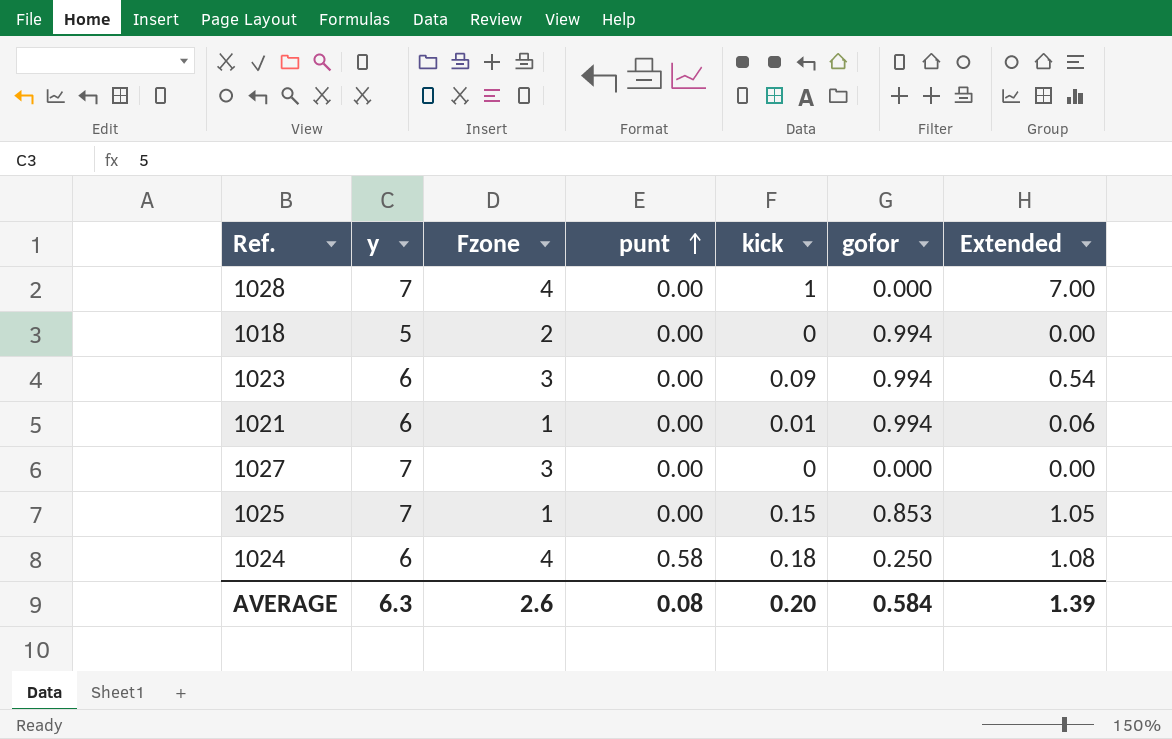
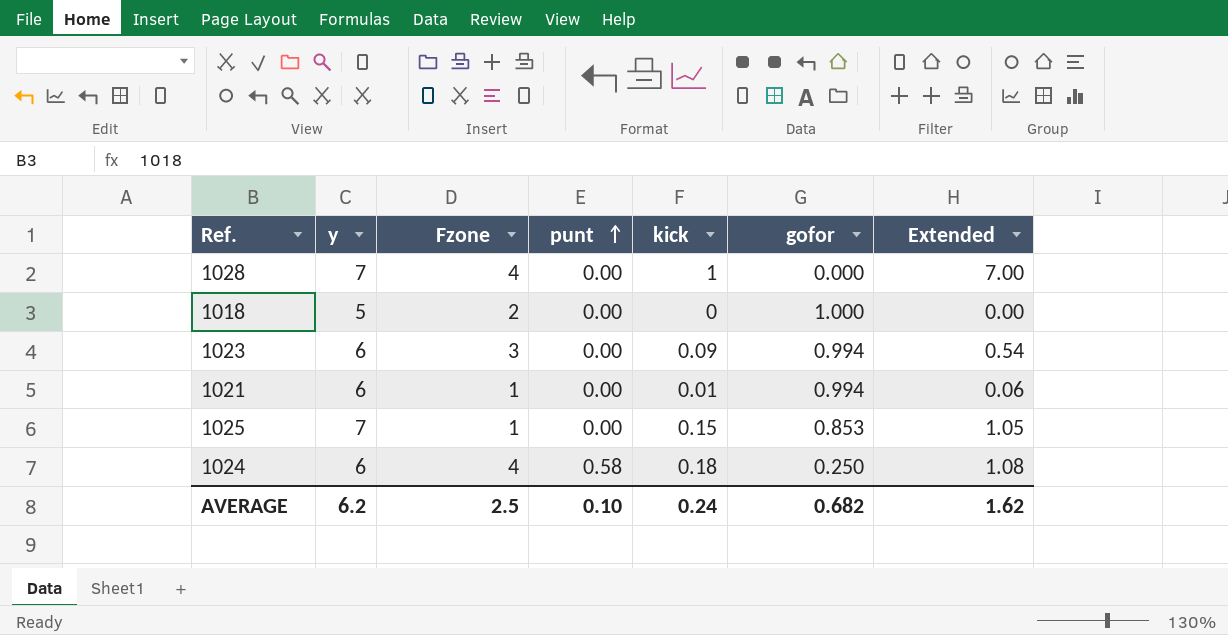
row 1027: 7 | 3 | 0.00 | 0 | 0.000 | 0.00 -> none
1018 | gofor: 0.994 -> 1.000
AVERAGE | y: 6.3 -> 6.2
AVERAGE | Fzone: 2.6 -> 2.5
AVERAGE | punt: 0.08 -> 0.10
AVERAGE | kick: 0.20 -> 0.24
AVERAGE | gofor: 0.584 -> 0.682
AVERAGE | Extended: 1.39 -> 1.62

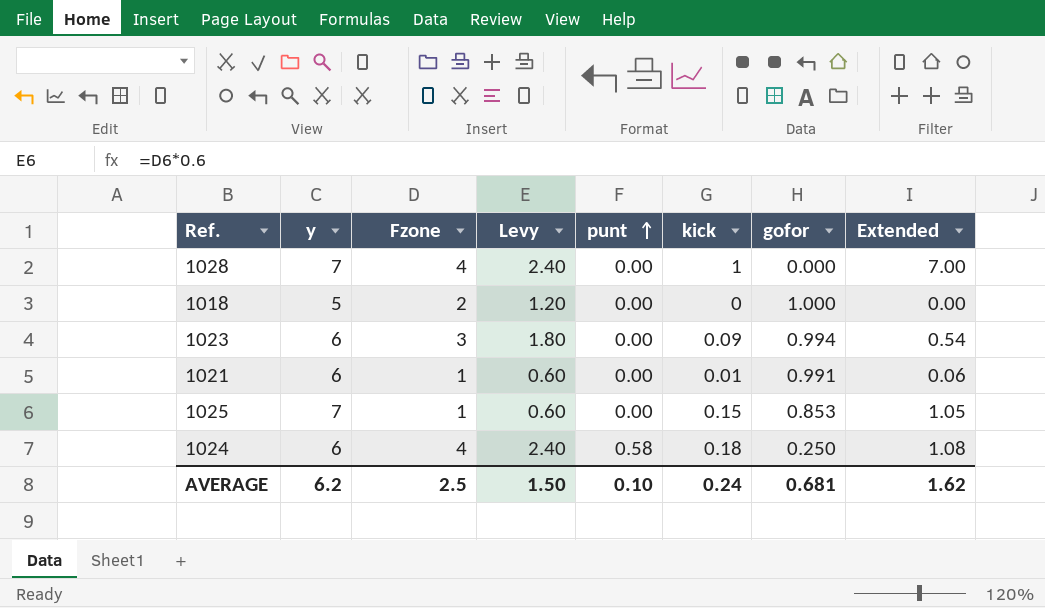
column Levy | formula: none -> [Fzone] * 0.6
1021 | gofor: 0.994 -> 0.991
AVERAGE | gofor: 0.682 -> 0.681

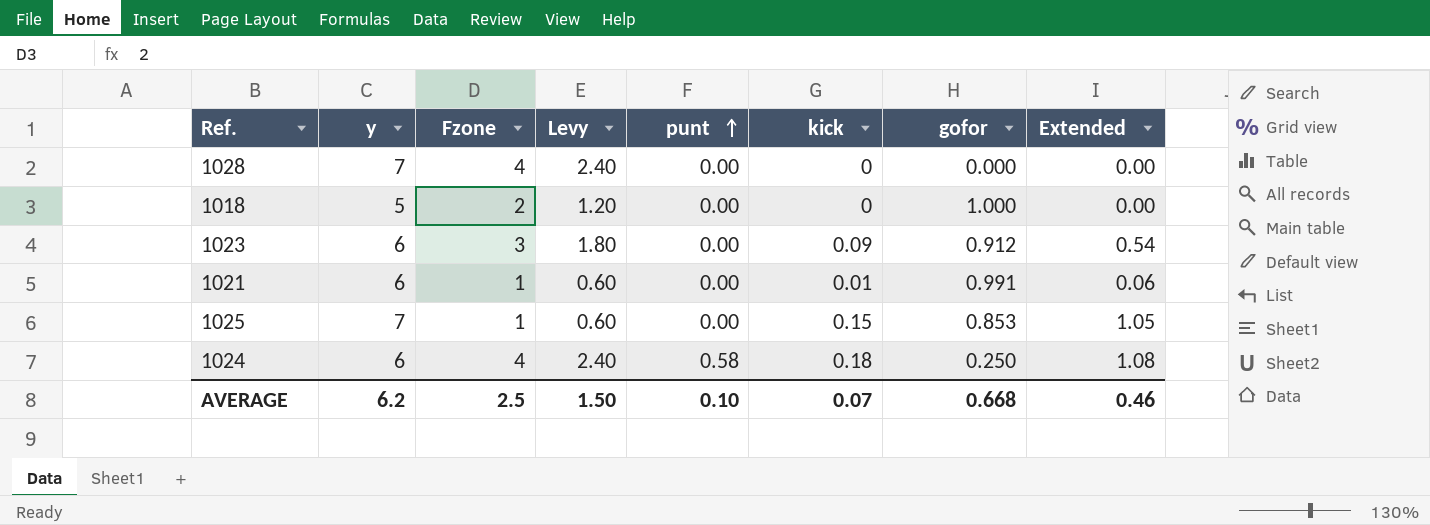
1028 | kick: 1 -> 0
1028 | Extended: 7.00 -> 0.00
1023 | gofor: 0.994 -> 0.912
AVERAGE | kick: 0.24 -> 0.07
AVERAGE | gofor: 0.681 -> 0.668
AVERAGE | Extended: 1.62 -> 0.46

